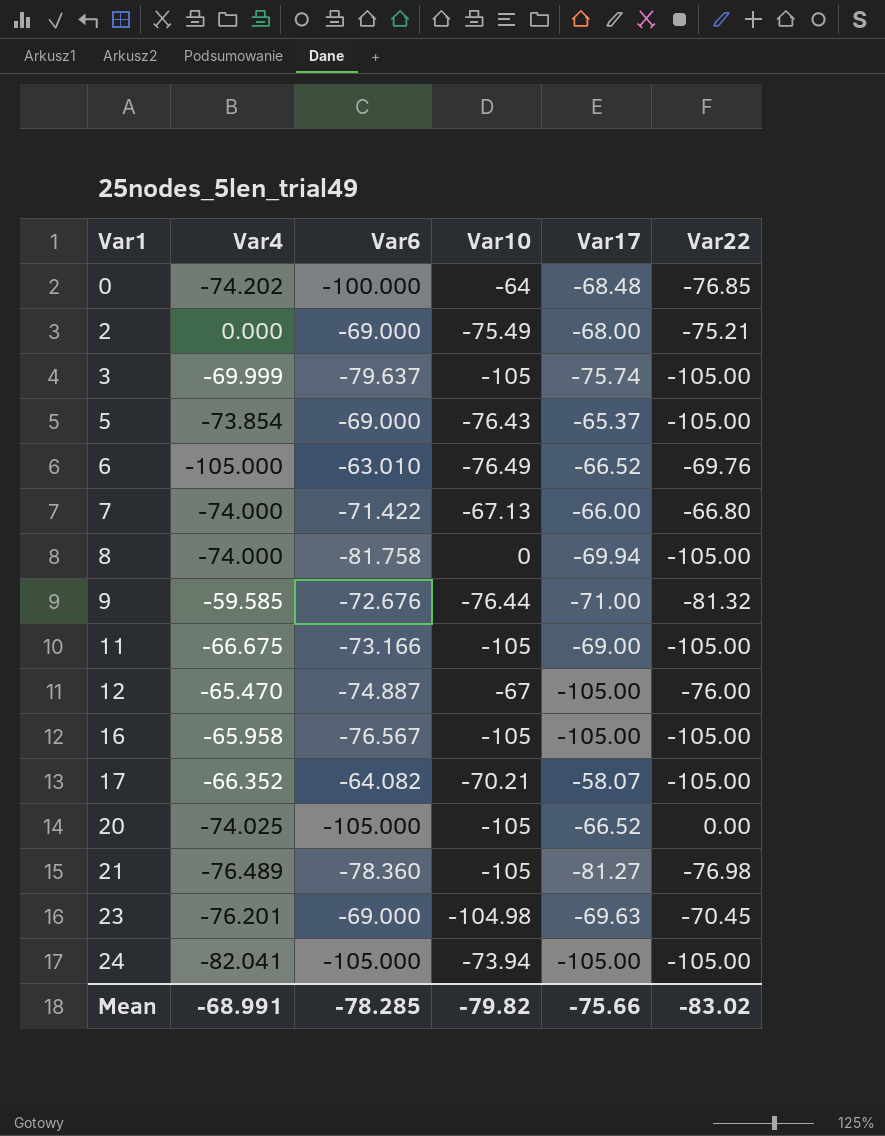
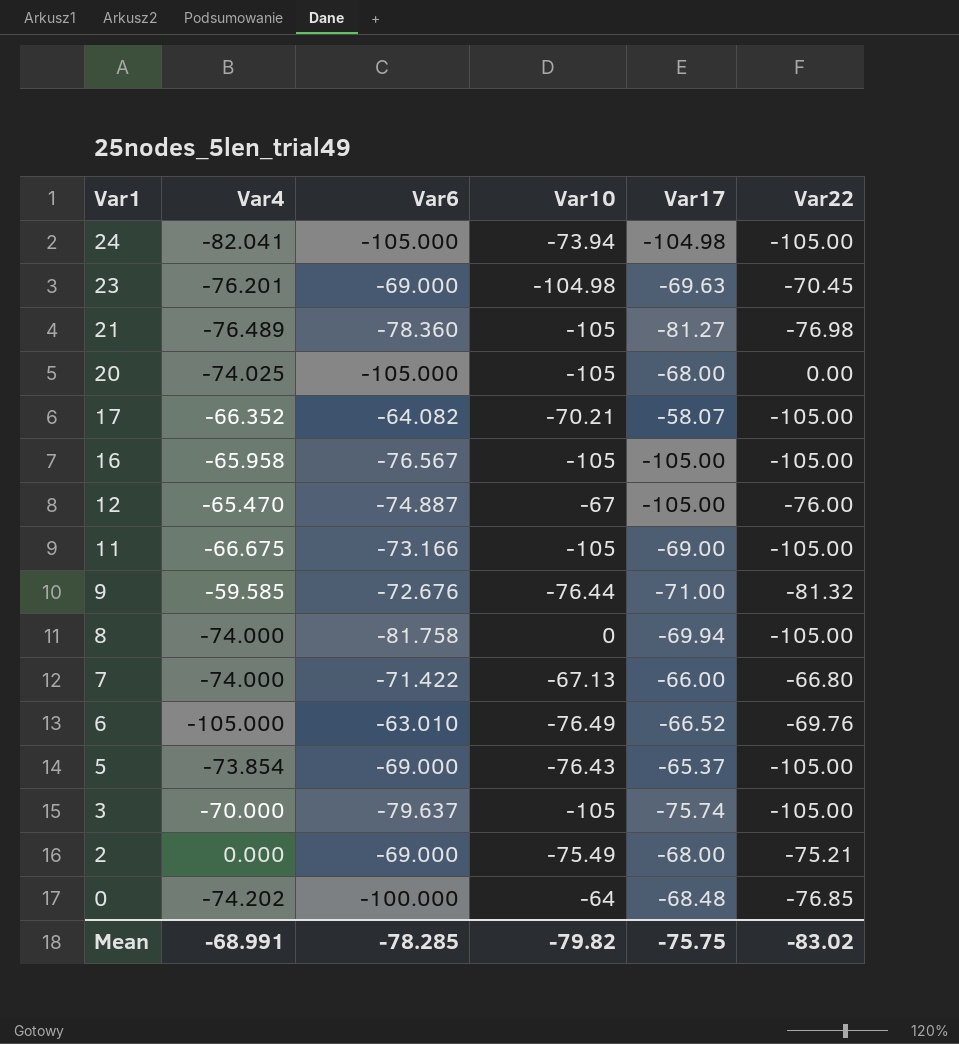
row order: Var1 ascending -> Var1 descending
24 | Var17: -105.00 -> -104.98
20 | Var17: -66.52 -> -68.00
3 | Var4: -69.999 -> -70.000
Mean | Var17: -75.66 -> -75.75

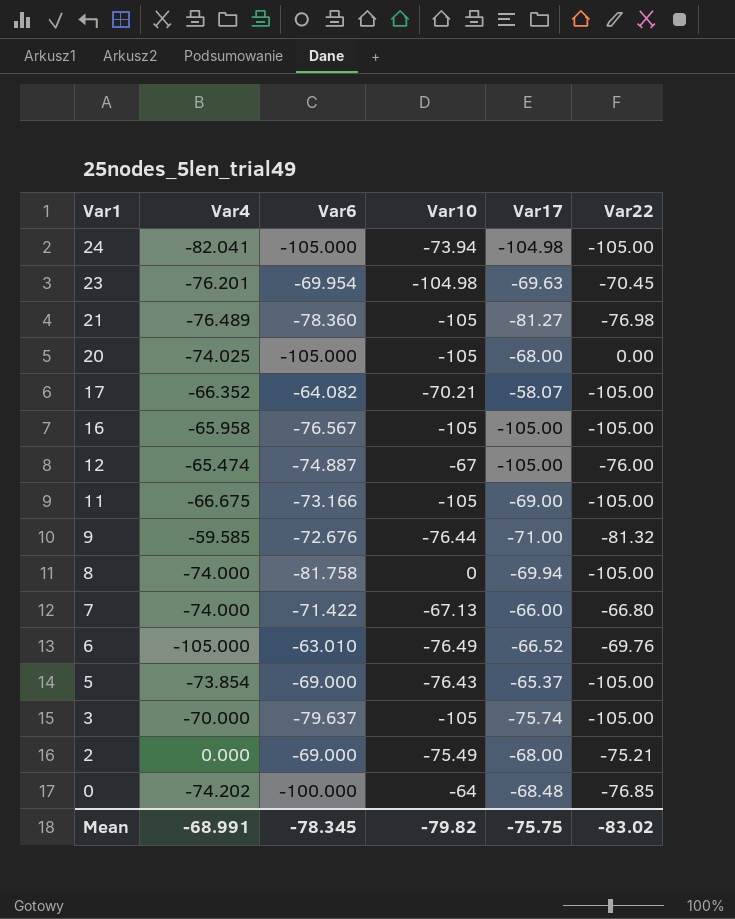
23 | Var6: -69.000 -> -69.954
12 | Var4: -65.470 -> -65.474
Mean | Var6: -78.285 -> -78.345

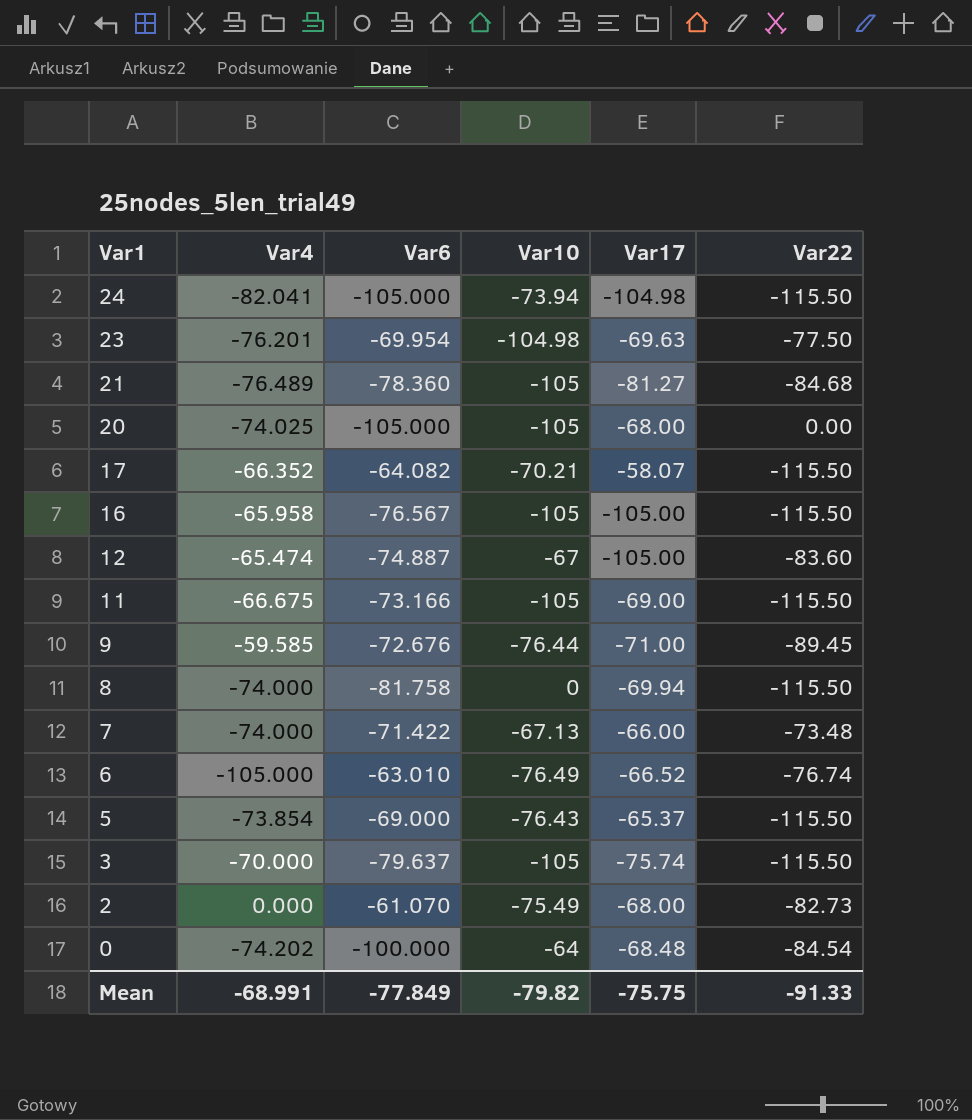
24 | Var22: -105.00 -> -115.50
23 | Var22: -70.45 -> -77.50
21 | Var22: -76.98 -> -84.68
17 | Var22: -105.00 -> -115.50
16 | Var22: -105.00 -> -115.50
12 | Var22: -76.00 -> -83.60
11 | Var22: -105.00 -> -115.50
9 | Var22: -81.32 -> -89.45
8 | Var22: -105.00 -> -115.50
7 | Var22: -66.80 -> -73.48
6 | Var22: -69.76 -> -76.74
5 | Var22: -105.00 -> -115.50
3 | Var22: -105.00 -> -115.50
2 | Var6: -69.000 -> -61.070
2 | Var22: -75.21 -> -82.73
0 | Var22: -76.85 -> -84.54
Mean | Var6: -78.345 -> -77.849
Mean | Var22: -83.02 -> -91.33

